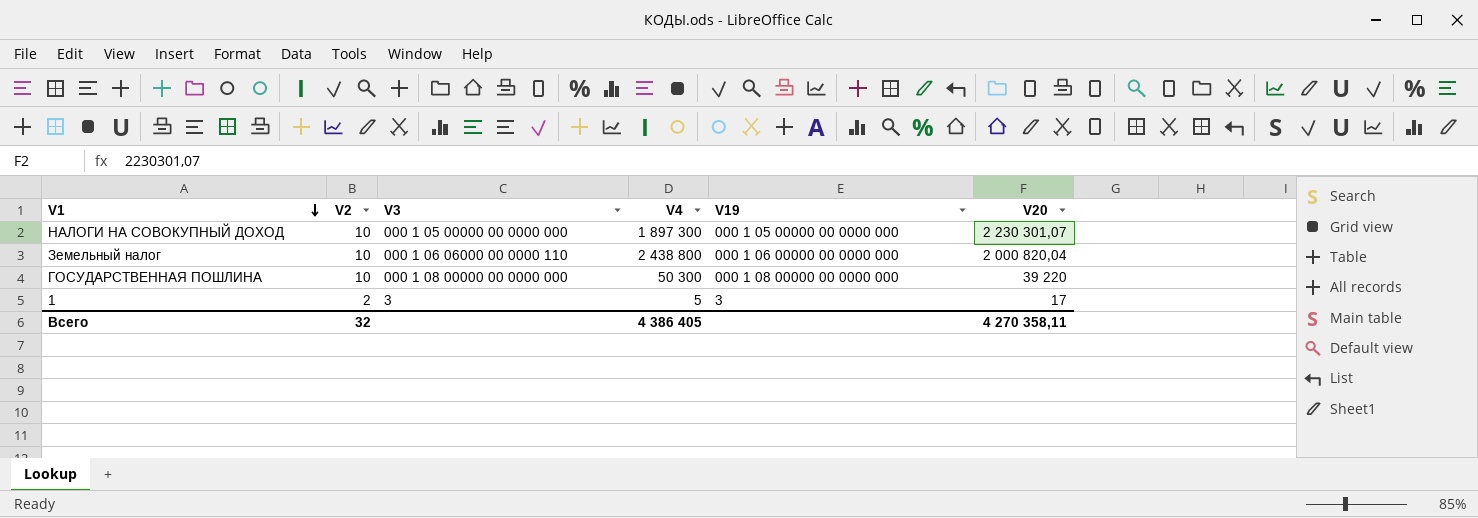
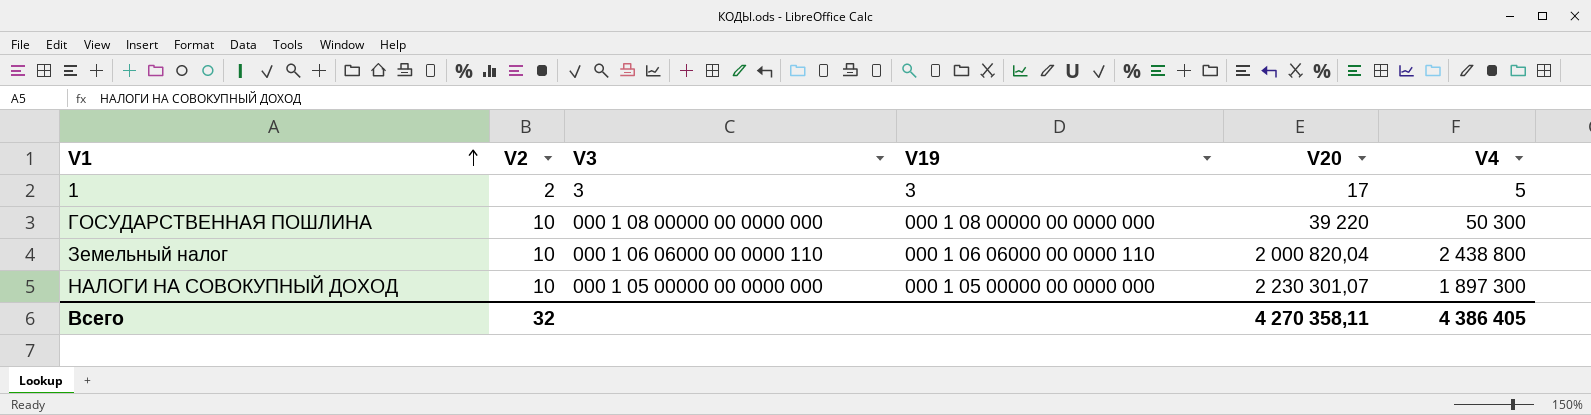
row order: V1 descending -> V1 ascending
column V4 | position: 4 -> 6
Земельный налог | V19: 000 1 06 00000 00 0000 000 -> 000 1 06 06000 00 0000 110

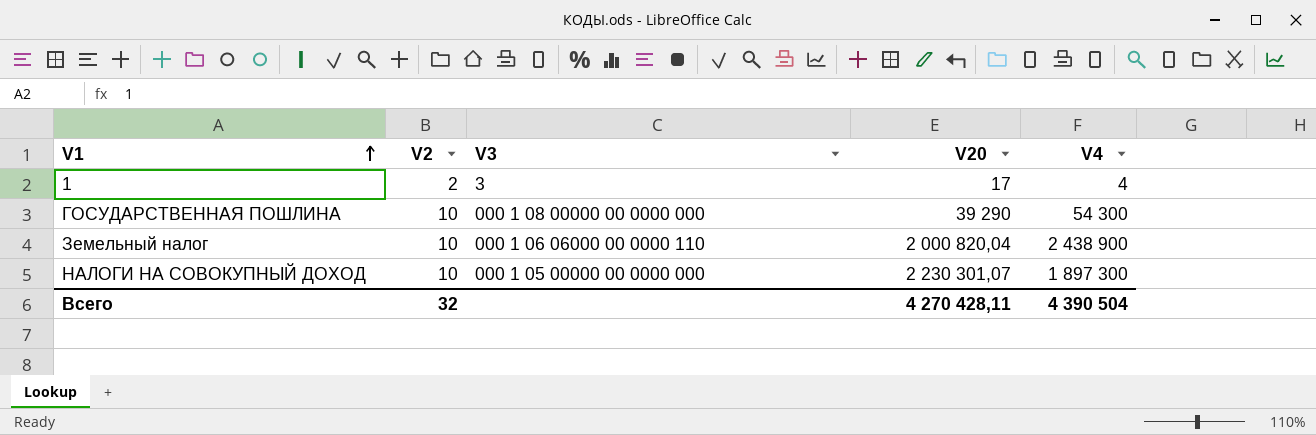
column V19 | position: 4 -> none
1 | V4: 5 -> 4
ГОСУДАРСТВЕННАЯ ПОШЛИНА | V20: 39 220 -> 39 290
ГОСУДАРСТВЕННАЯ ПОШЛИНА | V4: 50 300 -> 54 300
Земельный налог | V4: 2 438 800 -> 2 438 900
Всего | V20: 4 270 358,11 -> 4 270 428,11
Всего | V4: 4 386 405 -> 4 390 504

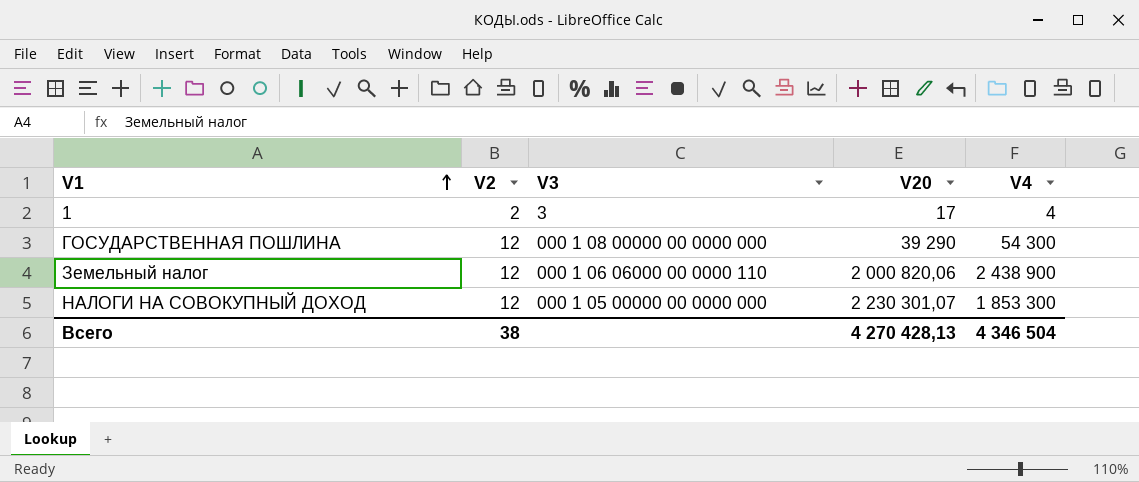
ГОСУДАРСТВЕННАЯ ПОШЛИНА | V2: 10 -> 12
Земельный налог | V2: 10 -> 12
Земельный налог | V20: 2 000 820,04 -> 2 000 820,06
НАЛОГИ НА СОВОКУПНЫЙ ДОХОД | V2: 10 -> 12
НАЛОГИ НА СОВОКУПНЫЙ ДОХОД | V4: 1 897 300 -> 1 853 300
Всего | V2: 32 -> 38
Всего | V20: 4 270 428,11 -> 4 270 428,13
Всего | V4: 4 390 504 -> 4 346 504

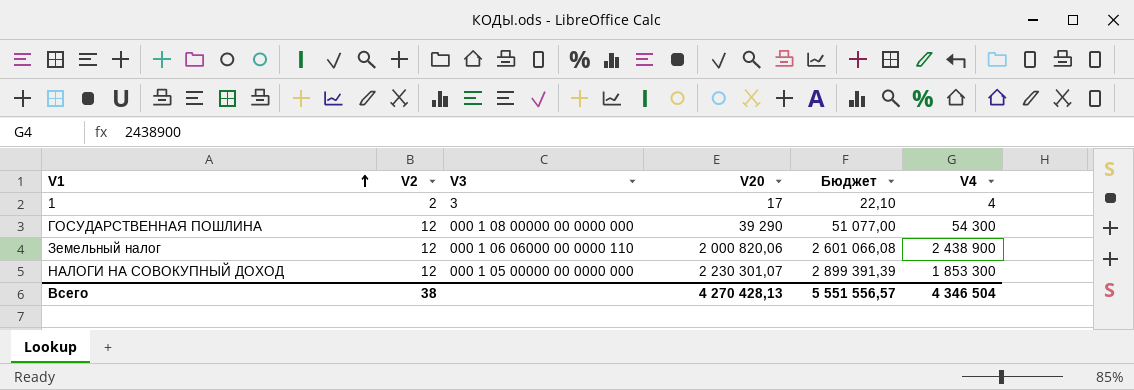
column Бюджет | formula: none -> [V20] * 1,3

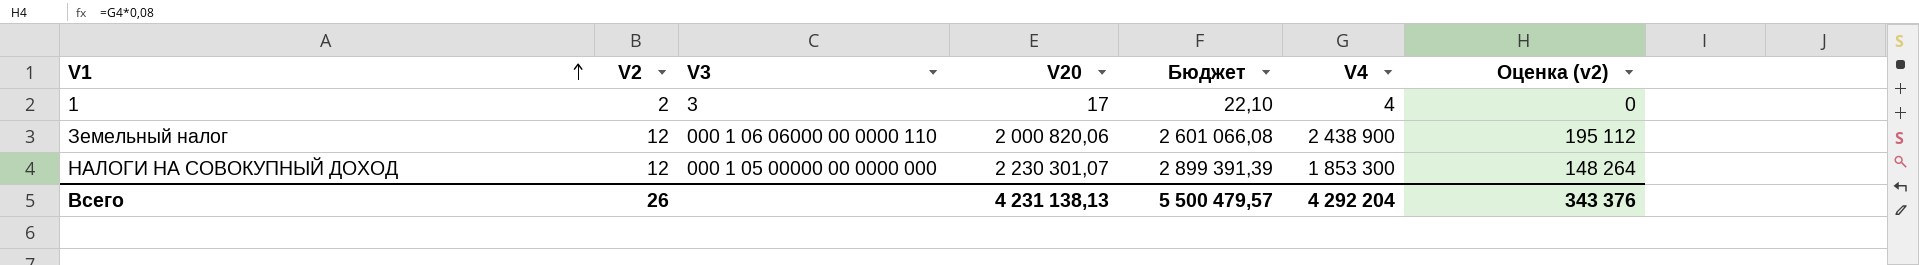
column Оценка (v2) | formula: none -> [V4] * 0,08
row ГОСУДАРСТВЕННАЯ ПОШЛИНА: 12 | 000 1 08 00000 00 0000 000 | 39 290 | 51 077,00 | 54 300 -> none
Всего | V2: 38 -> 26
Всего | V20: 4 270 428,13 -> 4 231 138,13
Всего | Бюджет: 5 551 556,57 -> 5 500 479,57
Всего | V4: 4 346 504 -> 4 292 204

